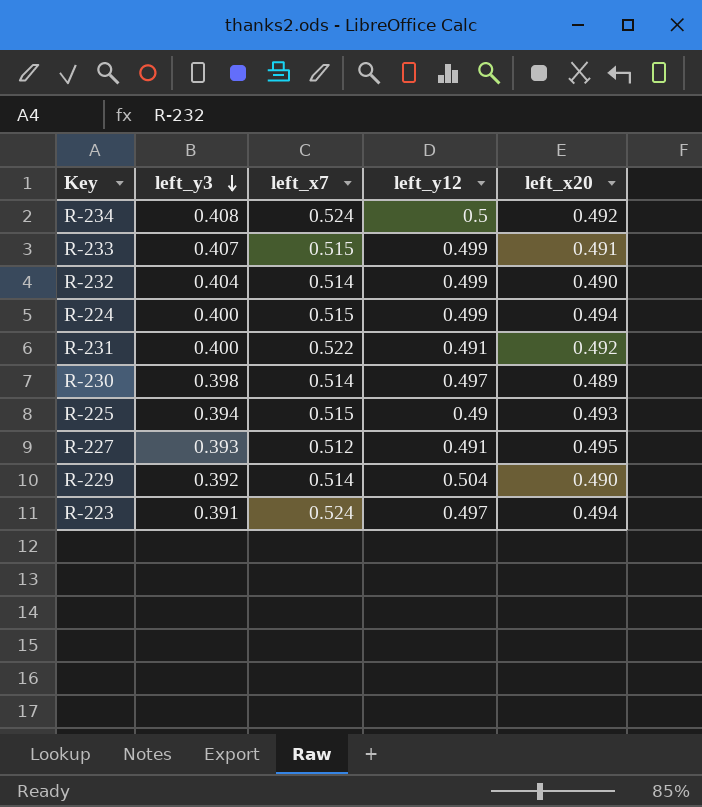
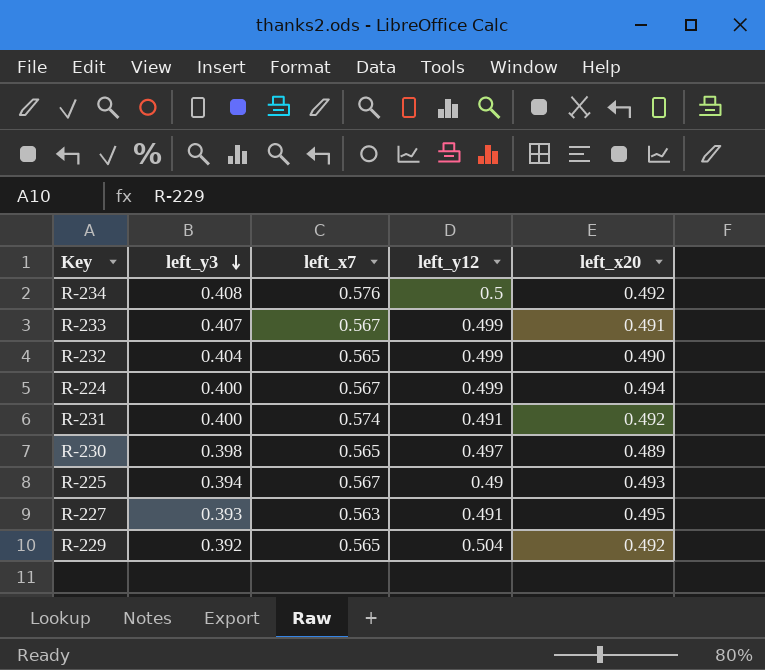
row R-223: 0.391 | 0.524 | 0.497 | 0.494 -> none
R-234 | left_x7: 0.524 -> 0.576
R-233 | left_x7: 0.515 -> 0.567
R-232 | left_x7: 0.514 -> 0.565
R-224 | left_x7: 0.515 -> 0.567
R-231 | left_x7: 0.522 -> 0.574
R-230 | left_x7: 0.514 -> 0.565
R-225 | left_x7: 0.515 -> 0.567
R-227 | left_x7: 0.512 -> 0.563
R-229 | left_x7: 0.514 -> 0.565
R-229 | left_x20: 0.490 -> 0.492

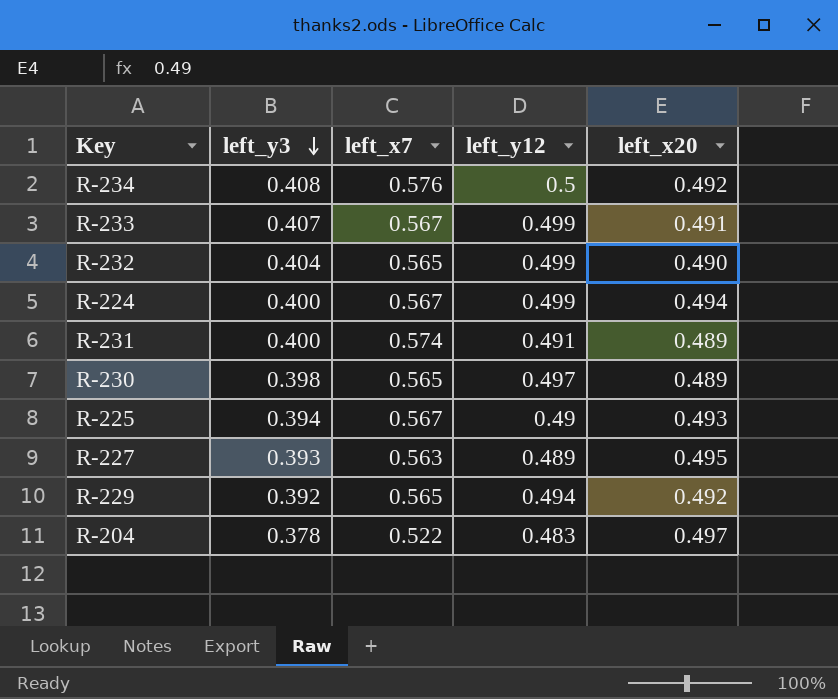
R-231 | left_x20: 0.492 -> 0.489
R-227 | left_y12: 0.491 -> 0.489
R-229 | left_y12: 0.504 -> 0.494
row R-204: none -> 0.378 | 0.522 | 0.483 | 0.497

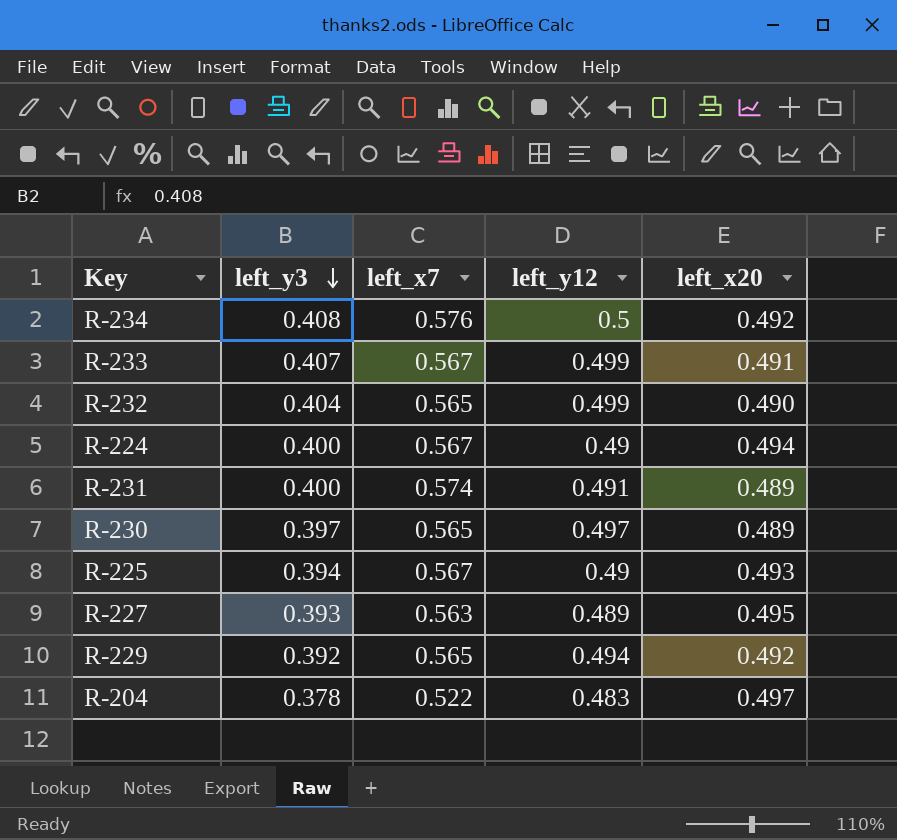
R-224 | left_y12: 0.499 -> 0.49
R-230 | left_y3: 0.398 -> 0.397

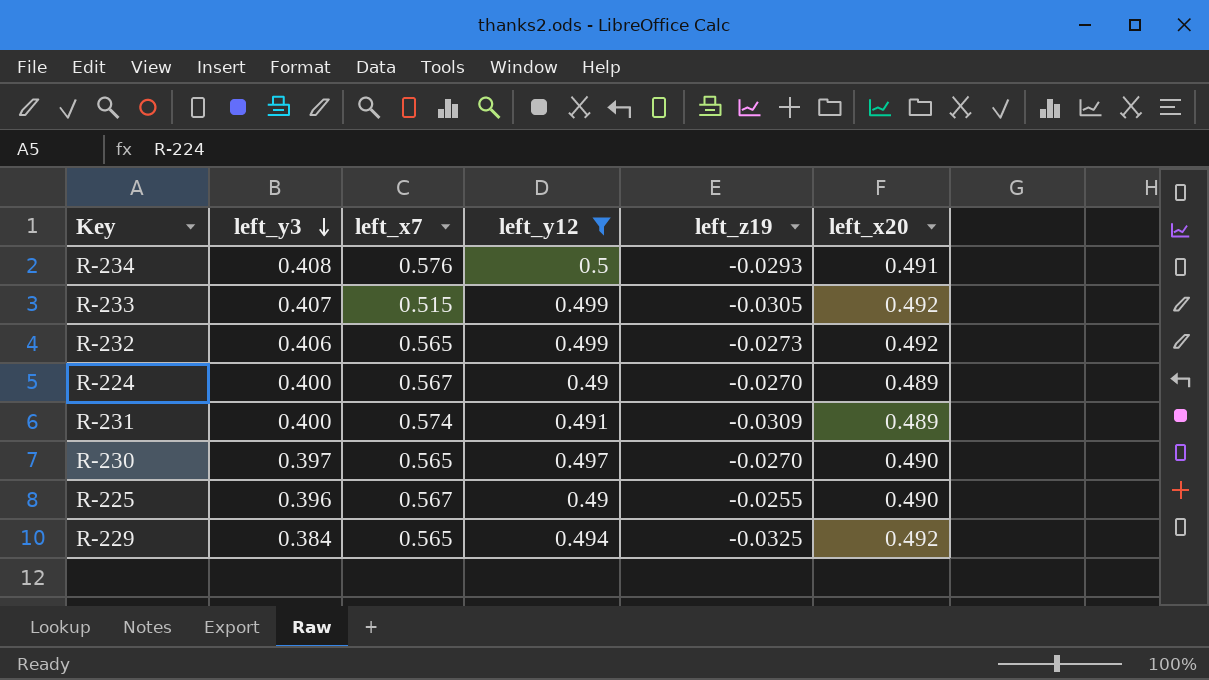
filter: none -> left_y12 >= 0.49
column left_z19 | position: none -> 5
R-234 | left_x20: 0.492 -> 0.491
R-233 | left_x7: 0.567 -> 0.515
R-233 | left_x20: 0.491 -> 0.492
R-232 | left_y3: 0.404 -> 0.406
R-232 | left_x20: 0.490 -> 0.492
R-224 | left_x20: 0.494 -> 0.489
R-230 | left_x20: 0.489 -> 0.490
R-225 | left_y3: 0.394 -> 0.396
R-225 | left_x20: 0.493 -> 0.490
R-229 | left_y3: 0.392 -> 0.384

